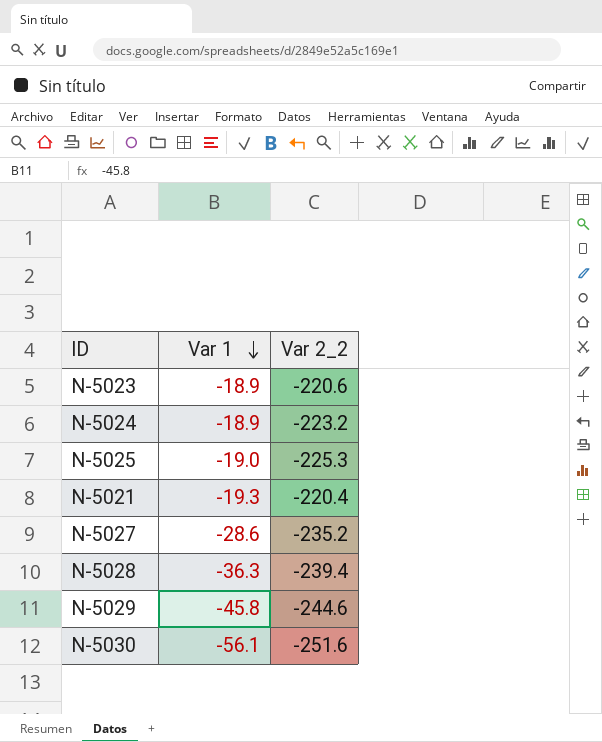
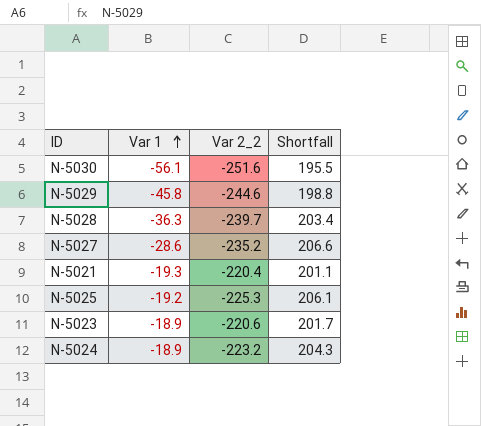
row order: Var 1 descending -> Var 1 ascending
column Shortfall | formula: none -> [Var 1] - [Var 2_2]
N-5028 | Var 2_2: -239.4 -> -239.7
N-5025 | Var 1: -19.0 -> -19.2

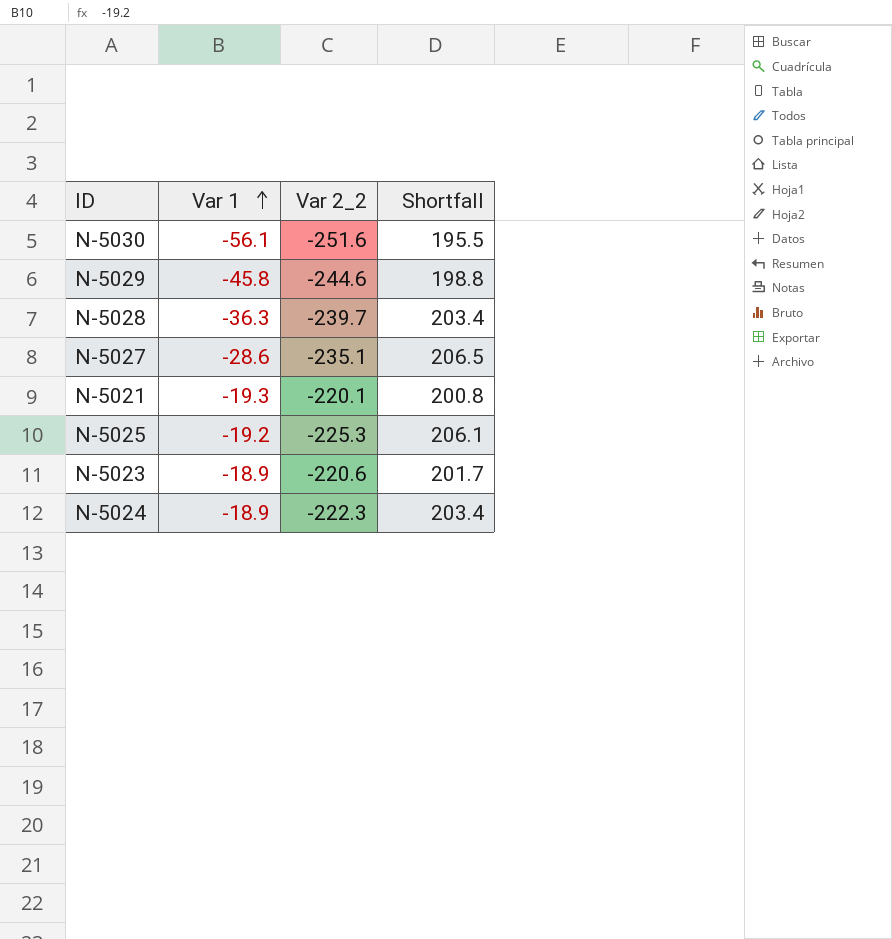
N-5027 | Var 2_2: -235.2 -> -235.1
N-5027 | Shortfall: 206.6 -> 206.5
N-5021 | Var 2_2: -220.4 -> -220.1
N-5021 | Shortfall: 201.1 -> 200.8
N-5024 | Var 2_2: -223.2 -> -222.3
N-5024 | Shortfall: 204.3 -> 203.4

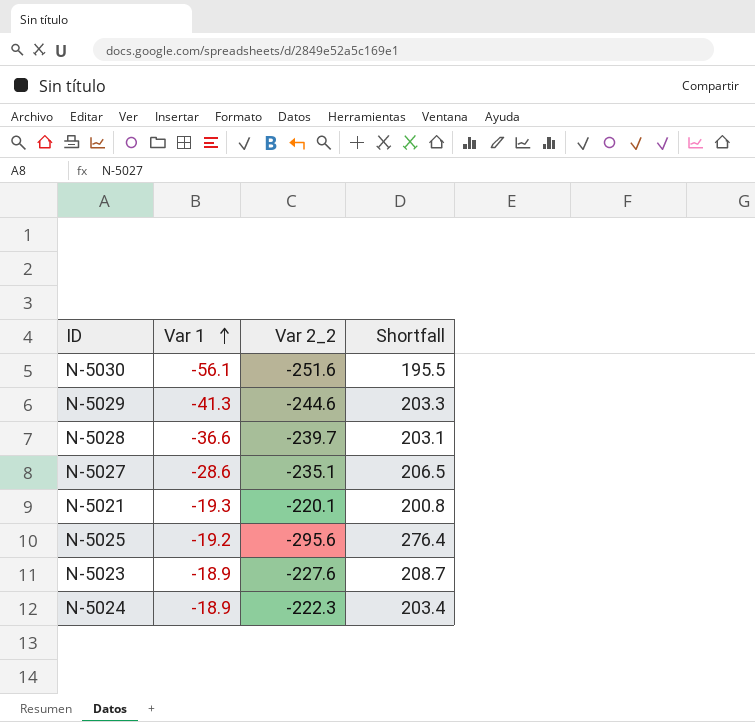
N-5029 | Var 1: -45.8 -> -41.3
N-5029 | Shortfall: 198.8 -> 203.3
N-5028 | Var 1: -36.3 -> -36.6
N-5028 | Shortfall: 203.4 -> 203.1
N-5025 | Var 2_2: -225.3 -> -295.6
N-5025 | Shortfall: 206.1 -> 276.4
N-5023 | Var 2_2: -220.6 -> -227.6
N-5023 | Shortfall: 201.7 -> 208.7

